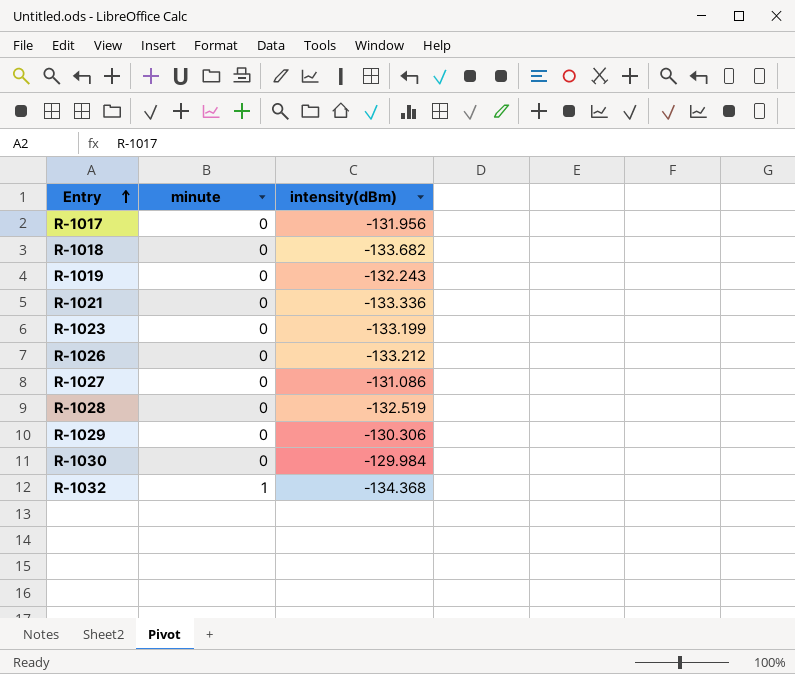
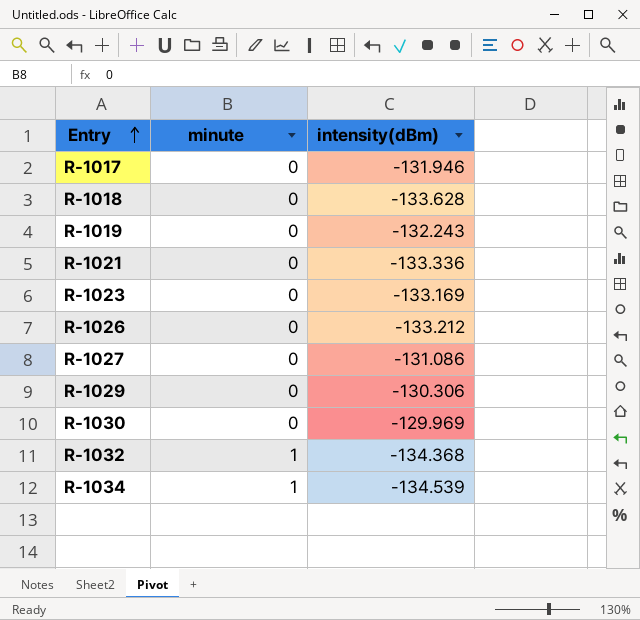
row R-1028: 0 | -132.519 -> none
R-1017 | intensity(dBm): -131.956 -> -131.946
R-1018 | intensity(dBm): -133.682 -> -133.628
R-1023 | intensity(dBm): -133.199 -> -133.169
R-1030 | intensity(dBm): -129.984 -> -129.969
row R-1034: none -> 1 | -134.539

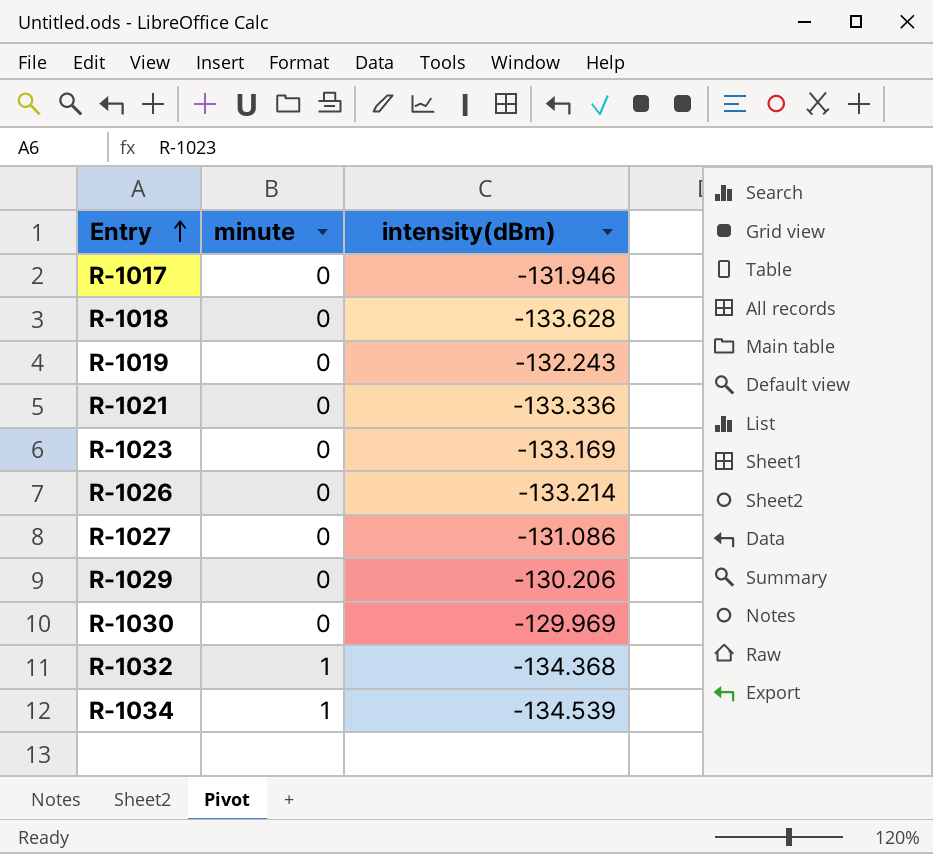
R-1026 | intensity(dBm): -133.212 -> -133.214
R-1029 | intensity(dBm): -130.306 -> -130.206

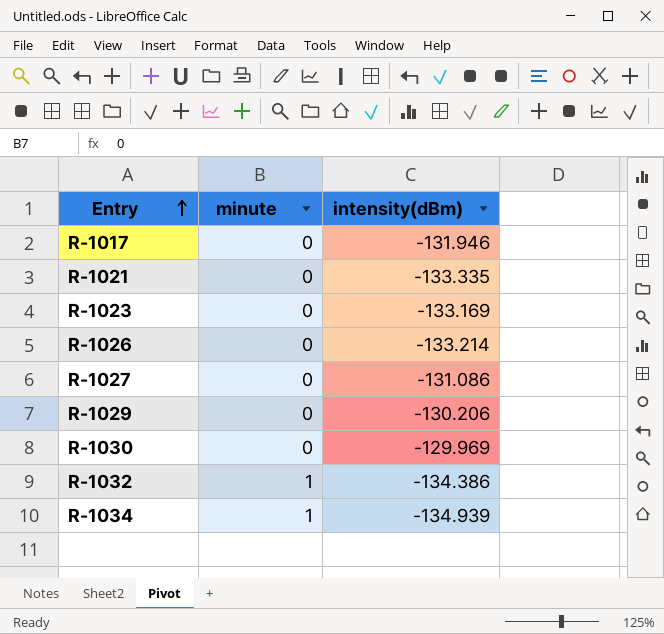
row R-1018: 0 | -133.628 -> none
row R-1019: 0 | -132.243 -> none
R-1021 | intensity(dBm): -133.336 -> -133.335
R-1032 | intensity(dBm): -134.368 -> -134.386
R-1034 | intensity(dBm): -134.539 -> -134.939

